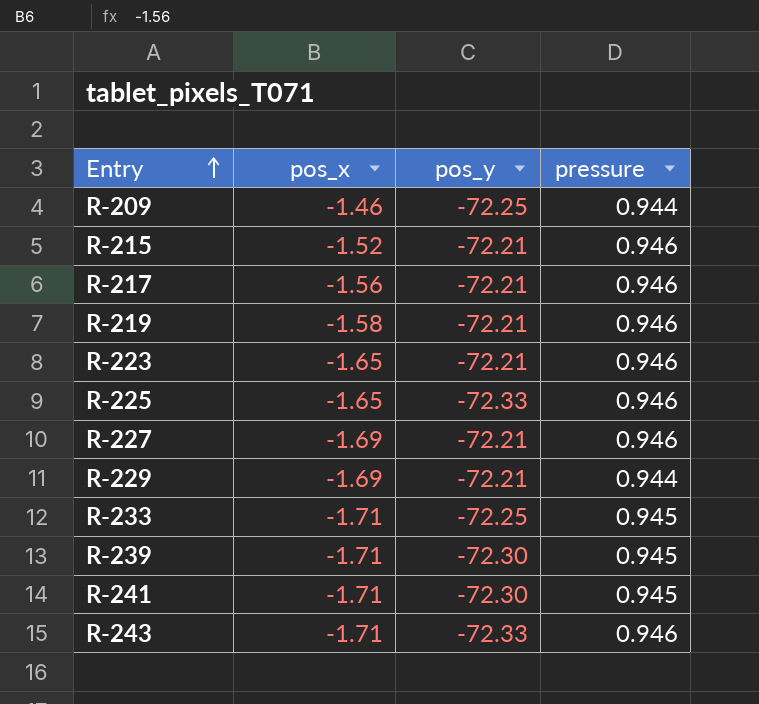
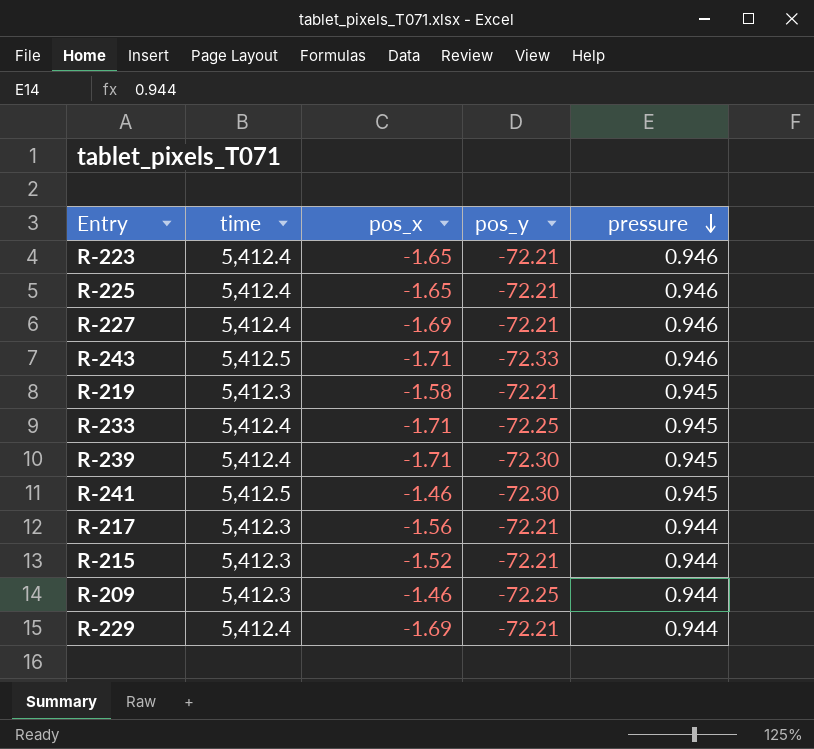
row order: Entry ascending -> pressure descending
column time | position: none -> 2
R-225 | pos_y: -72.33 -> -72.21
R-219 | pressure: 0.946 -> 0.945
R-241 | pos_x: -1.71 -> -1.46
R-217 | pressure: 0.946 -> 0.944
R-215 | pressure: 0.946 -> 0.944

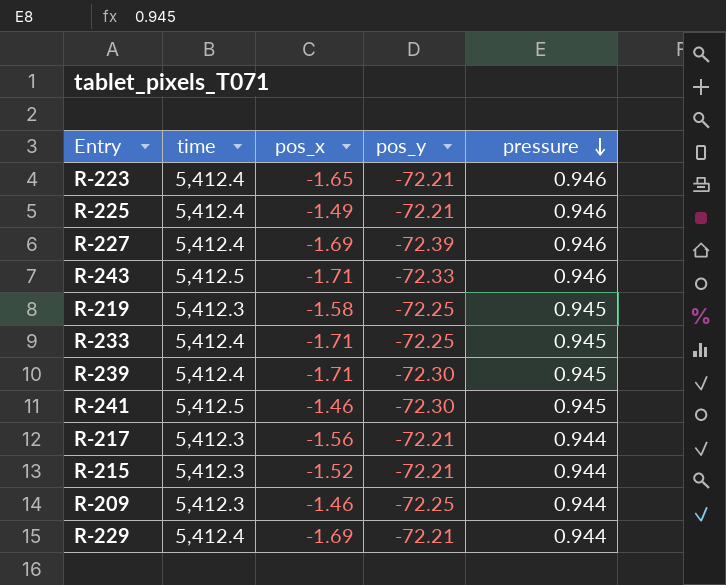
R-225 | pos_x: -1.65 -> -1.49
R-227 | pos_y: -72.21 -> -72.39
R-219 | pos_y: -72.21 -> -72.25

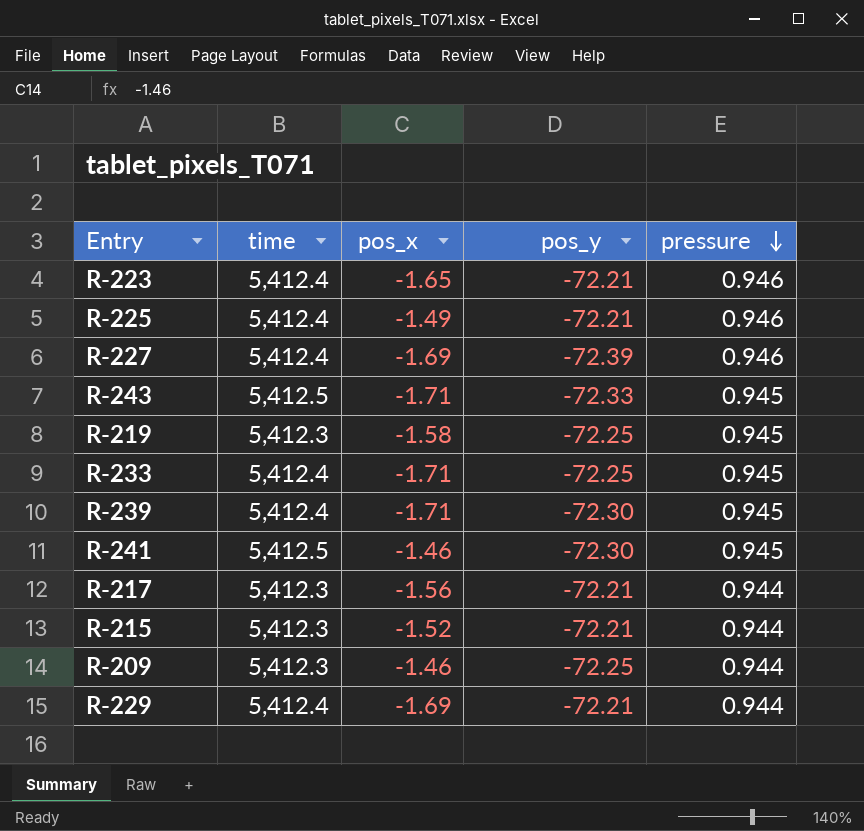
R-243 | pressure: 0.946 -> 0.945

